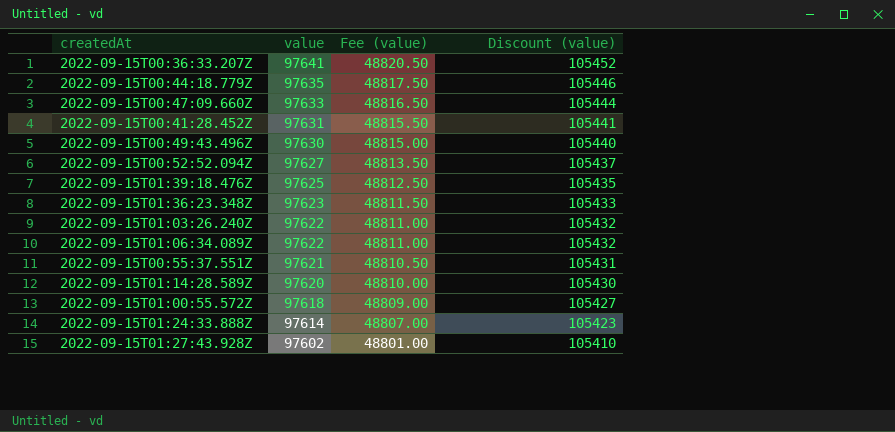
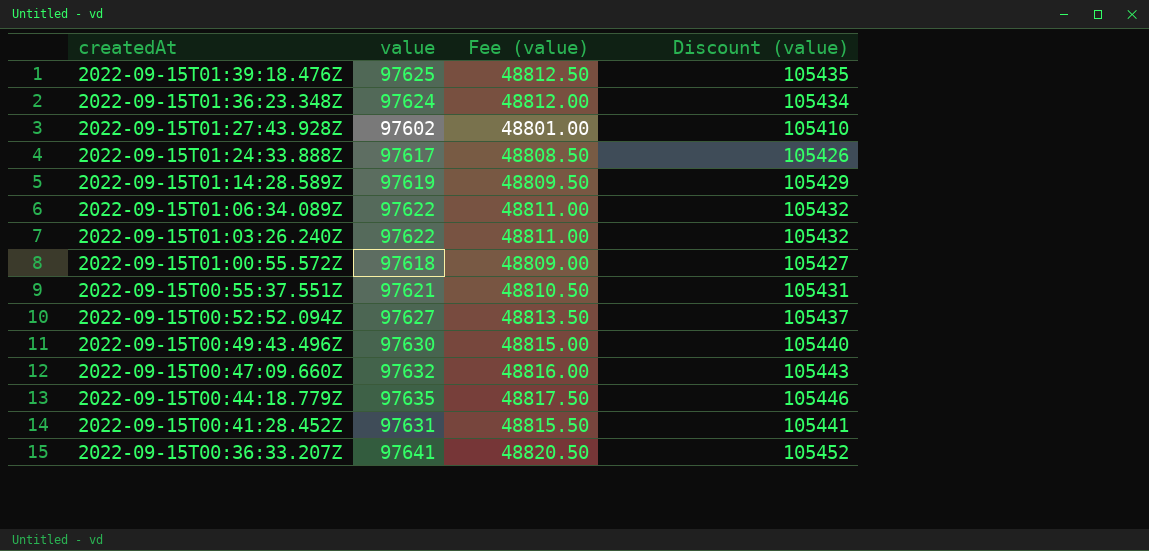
row order: value descending -> createdAt descending
2022-09-15T01:36:23.348Z | value: 97623 -> 97624
2022-09-15T01:36:23.348Z | Fee (value): 48811.50 -> 48812.00
2022-09-15T01:36:23.348Z | Discount (value): 105433 -> 105434
2022-09-15T01:24:33.888Z | value: 97614 -> 97617
2022-09-15T01:24:33.888Z | Fee (value): 48807.00 -> 48808.50
2022-09-15T01:24:33.888Z | Discount (value): 105423 -> 105426
2022-09-15T01:14:28.589Z | value: 97620 -> 97619
2022-09-15T01:14:28.589Z | Fee (value): 48810.00 -> 48809.50
2022-09-15T01:14:28.589Z | Discount (value): 105430 -> 105429
2022-09-15T00:47:09.660Z | value: 97633 -> 97632
2022-09-15T00:47:09.660Z | Fee (value): 48816.50 -> 48816.00
2022-09-15T00:47:09.660Z | Discount (value): 105444 -> 105443

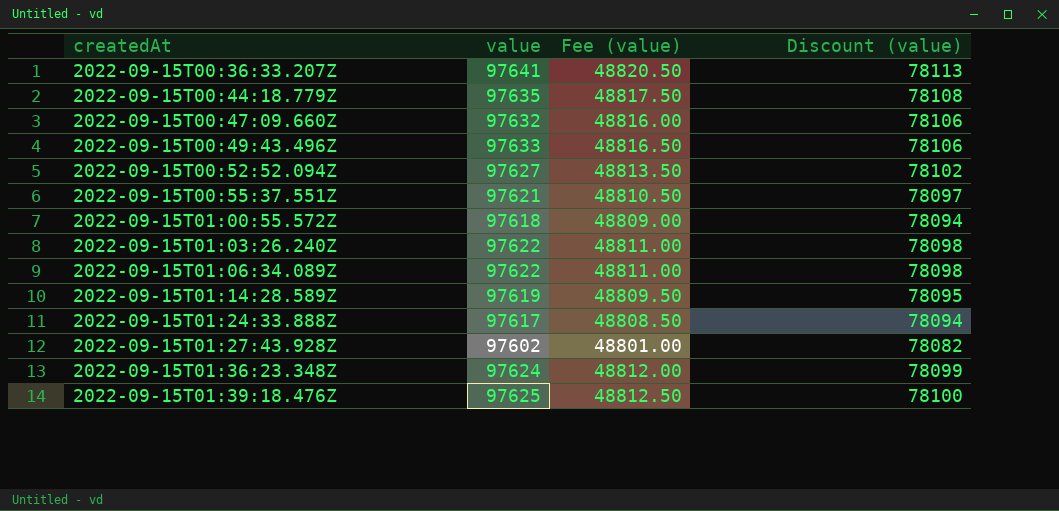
row order: createdAt descending -> createdAt ascending
column Discount (value) | formula: [value] * 1.08 -> [value] * 0.8
row 2022-09-15T00:41:28.452Z: 97631 | 48815.50 | 105441 -> none
2022-09-15T00:49:43.496Z | value: 97630 -> 97633
2022-09-15T00:49:43.496Z | Fee (value): 48815.00 -> 48816.50

